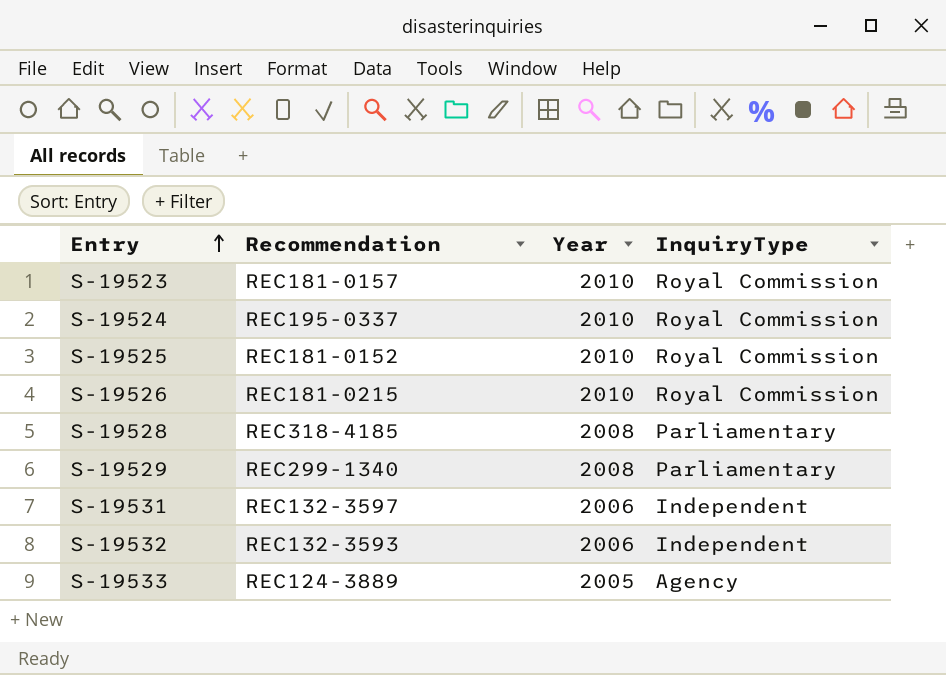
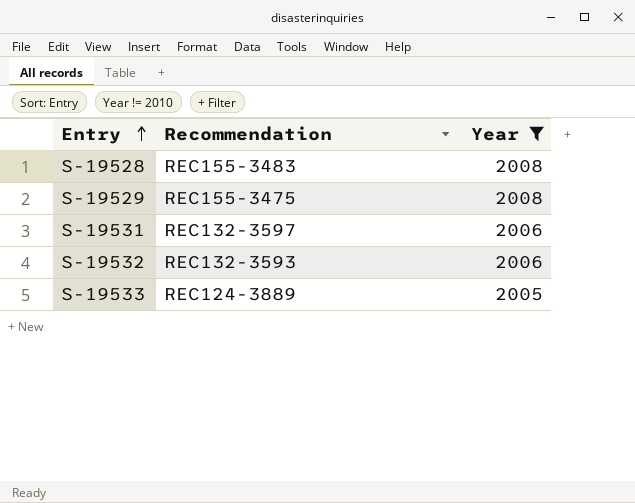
filter: none -> Year != 2010
column InquiryType | position: 4 -> none
S-19528 | Recommendation: REC318-4185 -> REC155-3483
S-19529 | Recommendation: REC299-1340 -> REC155-3475

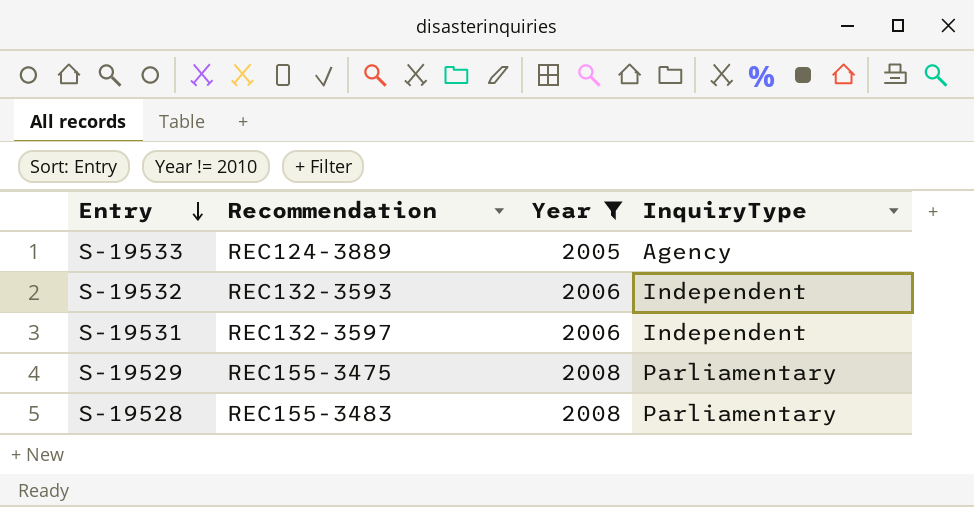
row order: Entry ascending -> Entry descending
column InquiryType | position: none -> 4

